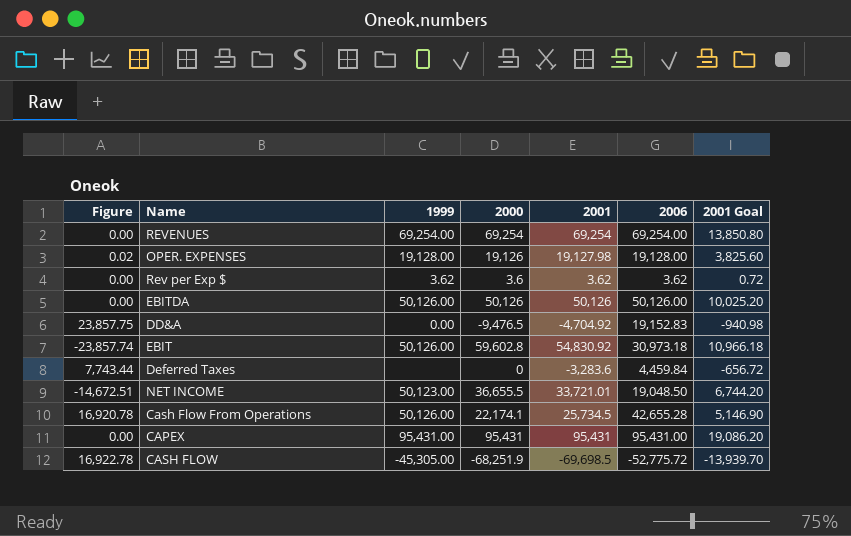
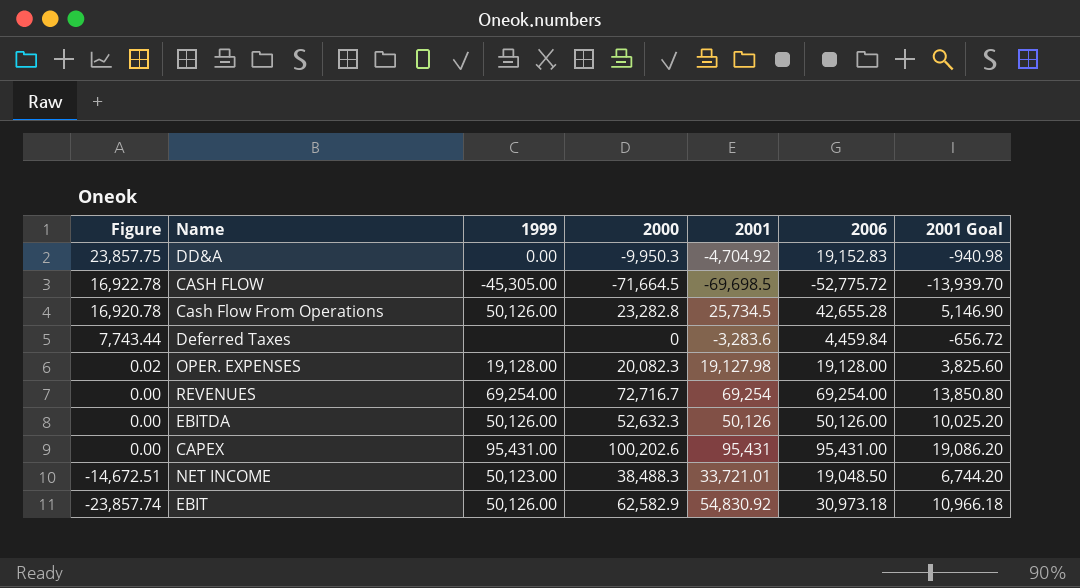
row order: none -> Figure descending
row Rev per Exp $: 0.00 | 3.62 | 3.6 | 3.62 | 3.62 | 0.72 -> none
DD&A | 2000: -9,476.5 -> -9,950.3
CASH FLOW | 2000: -68,251.9 -> -71,664.5
Cash Flow From Operations | 2000: 22,174.1 -> 23,282.8
OPER. EXPENSES | 2000: 19,126 -> 20,082.3
REVENUES | 2000: 69,254 -> 72,716.7
EBITDA | 2000: 50,126 -> 52,632.3
CAPEX | 2000: 95,431 -> 100,202.6
NET INCOME | 2000: 36,655.5 -> 38,488.3
EBIT | 2000: 59,602.8 -> 62,582.9

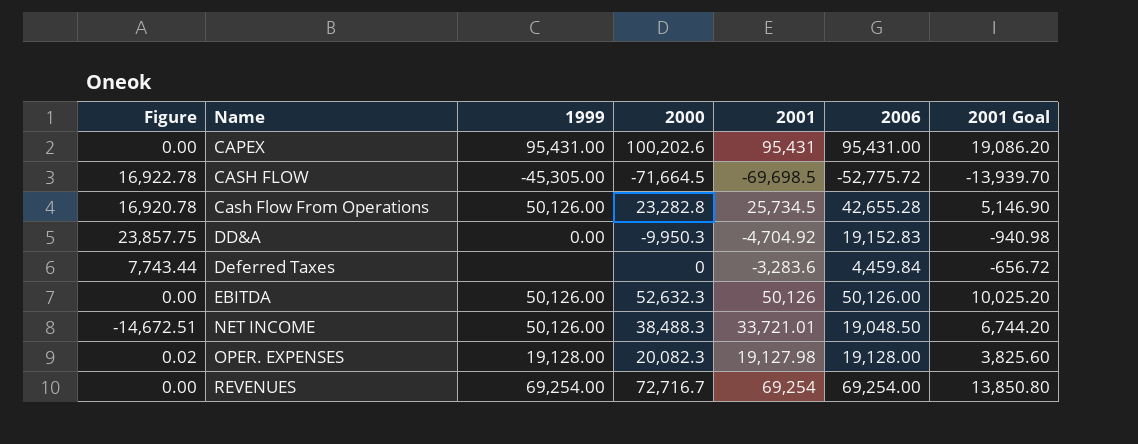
row order: Figure descending -> Name ascending
row EBIT: -23,857.74 | 50,126.00 | 62,582.9 | 54,830.92 | 30,973.18 | 10,966.18 -> none
NET INCOME | 1999: 50,123.00 -> 50,126.00

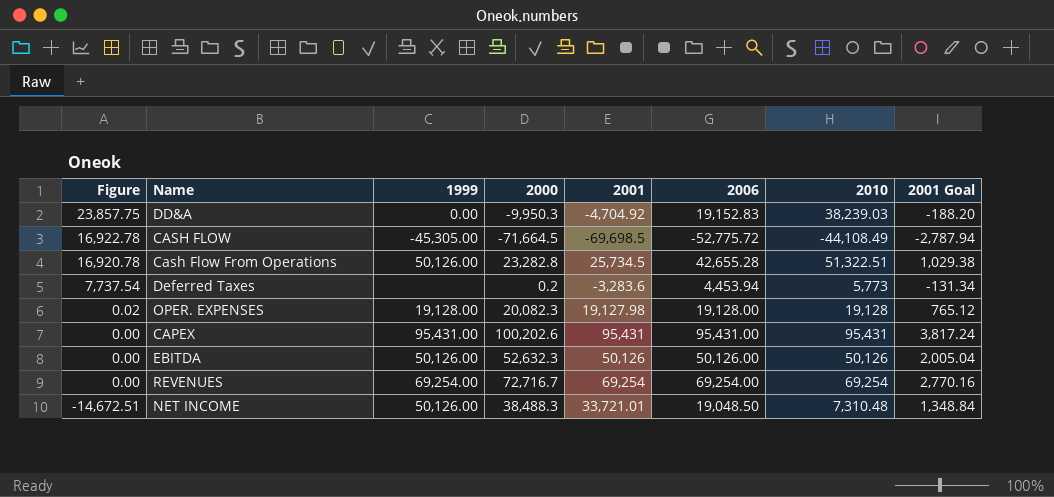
row order: Name ascending -> Figure descending
column 2010 | position: none -> 7
column 2001 Goal | formula: [2001] * 0.2 -> [2001] * 0.04
Deferred Taxes | Figure: 7,743.44 -> 7,737.54
Deferred Taxes | 2000: 0 -> 0.2
Deferred Taxes | 2006: 4,459.84 -> 4,453.94

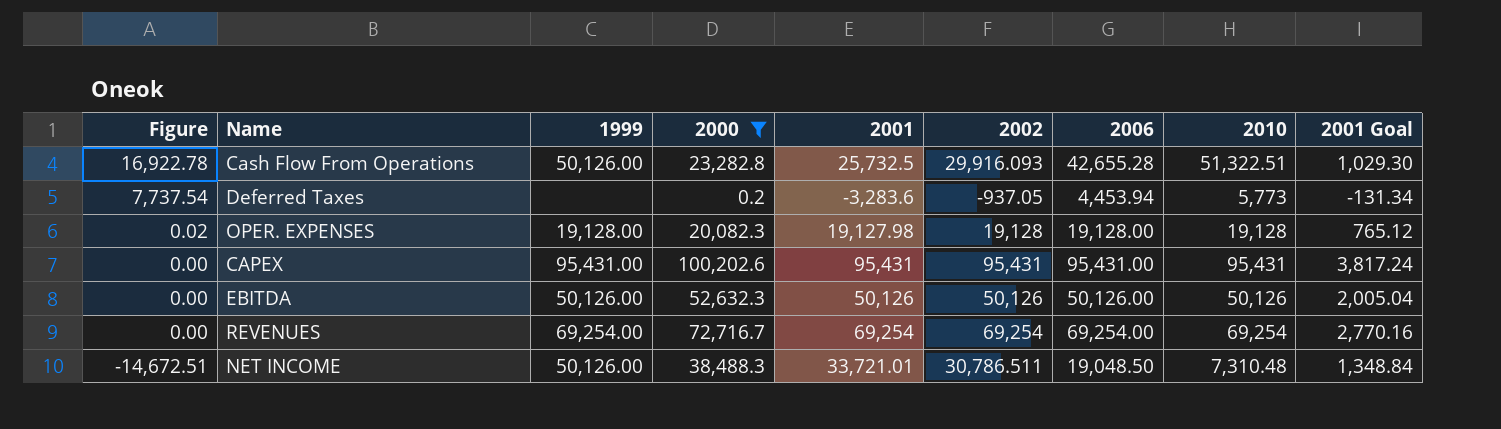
filter: none -> 2000 >= 0.2
column 2002 | position: none -> 6
Cash Flow From Operations | Figure: 16,920.78 -> 16,922.78
Cash Flow From Operations | 2001: 25,734.5 -> 25,732.5
Cash Flow From Operations | 2001 Goal: 1,029.38 -> 1,029.30

